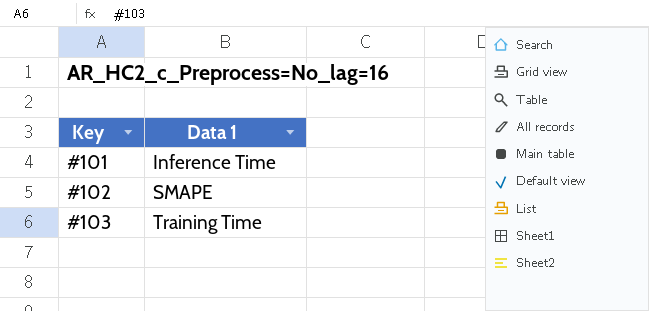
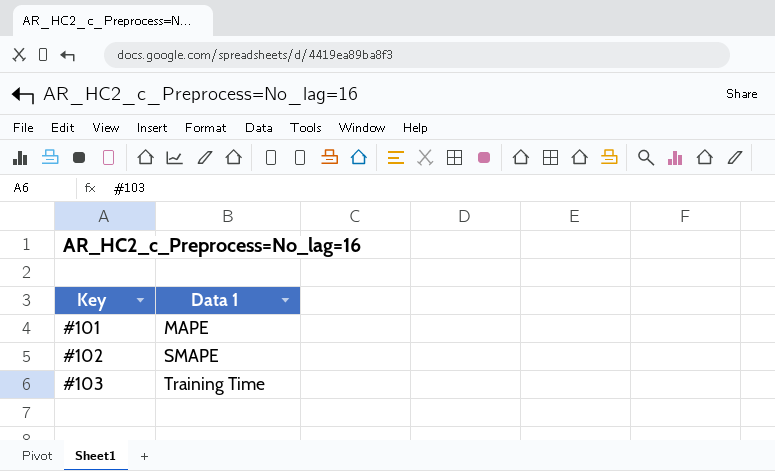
#101 | Data 1: Inference Time -> MAPE

